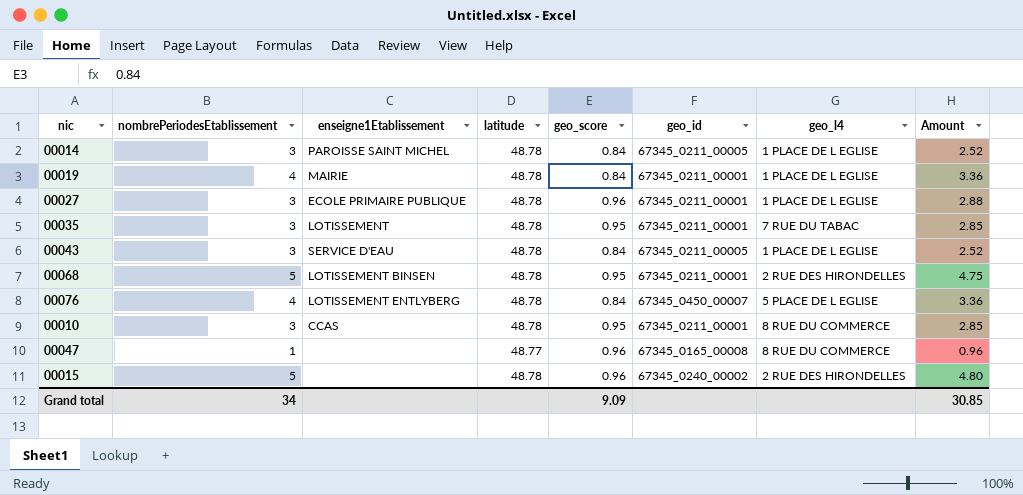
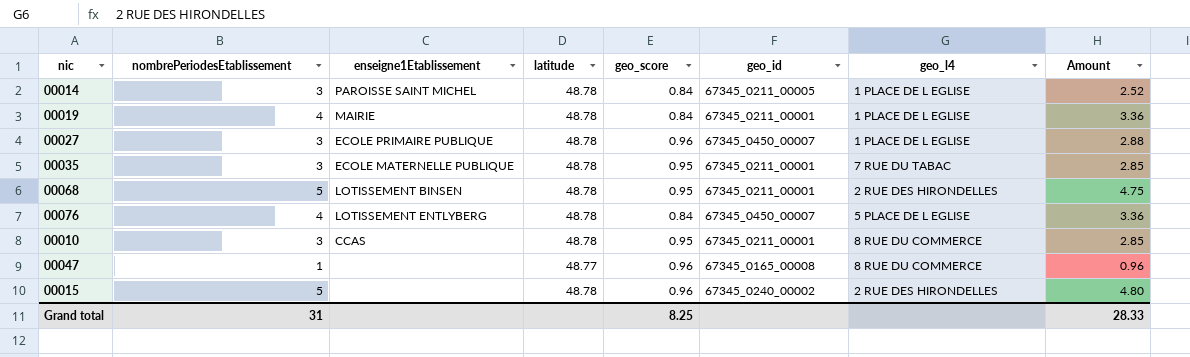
row 00043: 3 | SERVICE D'EAU | 48.78 | 0.84 | 67345_0211_00005 | 1 PLACE DE L EGLISE | 2.52 -> none
00027 | geo_id: 67345_0211_00001 -> 67345_0450_00007
00035 | enseigne1Etablissement: LOTISSEMENT -> ECOLE MATERNELLE PUBLIQUE
Grand total | nombrePeriodesEtablissement: 34 -> 31
Grand total | geo_score: 9.09 -> 8.25
Grand total | Amount: 30.85 -> 28.33

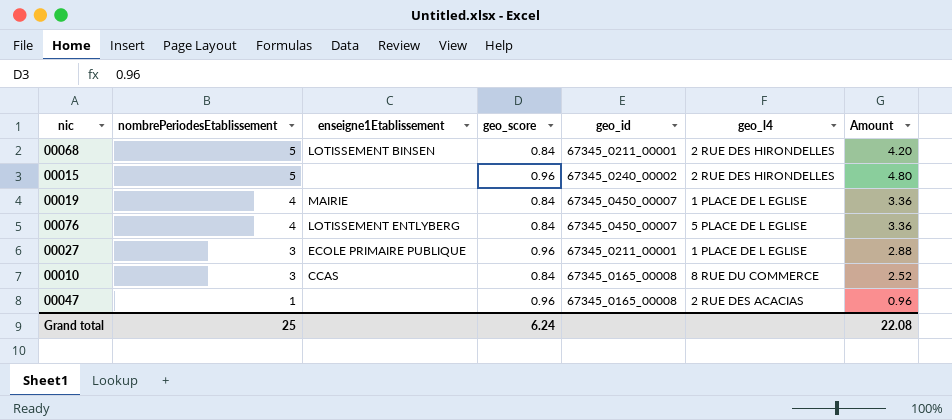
row order: none -> nombrePeriodesEtablissement descending
column latitude | position: 4 -> none
row 00014: 3 | PAROISSE SAINT MICHEL | 48.78 | 0.84 | 67345_0211_00005 | 1 PLACE DE L EGLISE | 2.52 -> none
row 00035: 3 | ECOLE MATERNELLE PUBLIQUE | 48.78 | 0.95 | 67345_0211_00001 | 7 RUE DU TABAC | 2.85 -> none
00068 | geo_score: 0.95 -> 0.84
00068 | Amount: 4.75 -> 4.20
00019 | geo_id: 67345_0211_00001 -> 67345_0450_00007
00027 | geo_id: 67345_0450_00007 -> 67345_0211_00001
00010 | geo_score: 0.95 -> 0.84
00010 | geo_id: 67345_0211_00001 -> 67345_0165_00008
00010 | Amount: 2.85 -> 2.52
00047 | geo_l4: 8 RUE DU COMMERCE -> 2 RUE DES ACACIAS
Grand total | nombrePeriodesEtablissement: 31 -> 25
Grand total | geo_score: 8.25 -> 6.24
Grand total | Amount: 28.33 -> 22.08

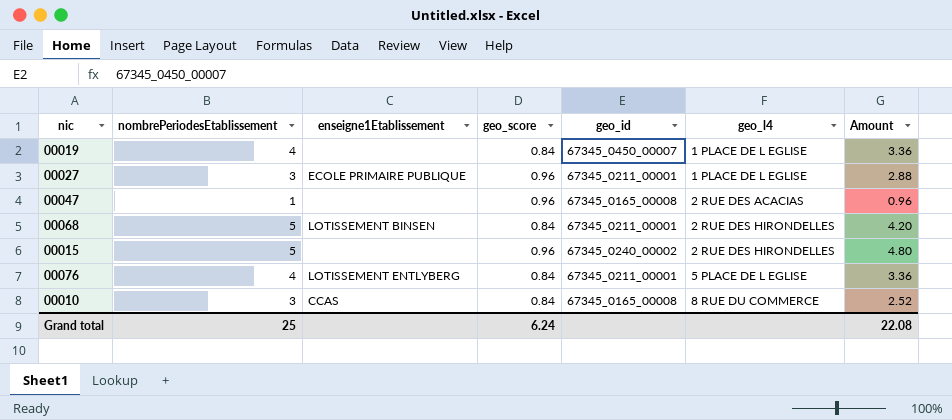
row order: nombrePeriodesEtablissement descending -> geo_l4 ascending
00019 | enseigne1Etablissement: MAIRIE -> none
00076 | geo_id: 67345_0450_00007 -> 67345_0211_00001

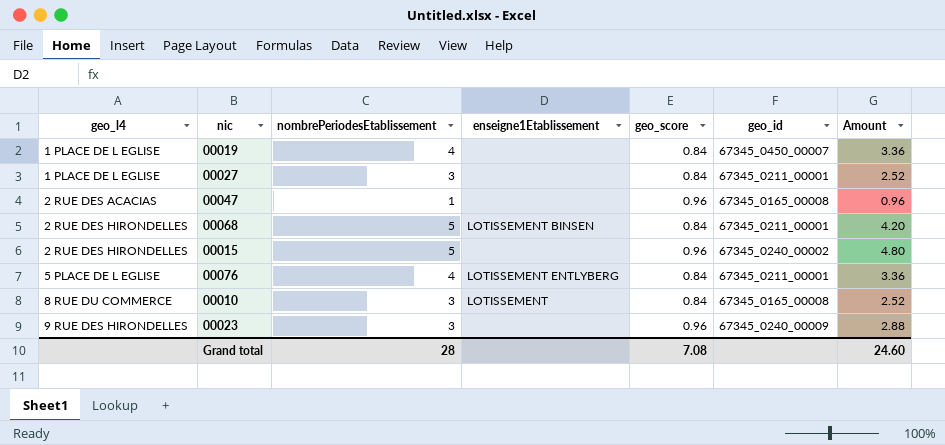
column geo_l4 | position: 6 -> 1
00027 | enseigne1Etablissement: ECOLE PRIMAIRE PUBLIQUE -> none
00027 | geo_score: 0.96 -> 0.84
00027 | Amount: 2.88 -> 2.52
00010 | enseigne1Etablissement: CCAS -> LOTISSEMENT
row 00023: none -> 9 RUE DES HIRONDELLES | 3 | none | 0.96 | 67345_0240_00009 | 2.88
Grand total | nombrePeriodesEtablissement: 25 -> 28
Grand total | geo_score: 6.24 -> 7.08
Grand total | Amount: 22.08 -> 24.60

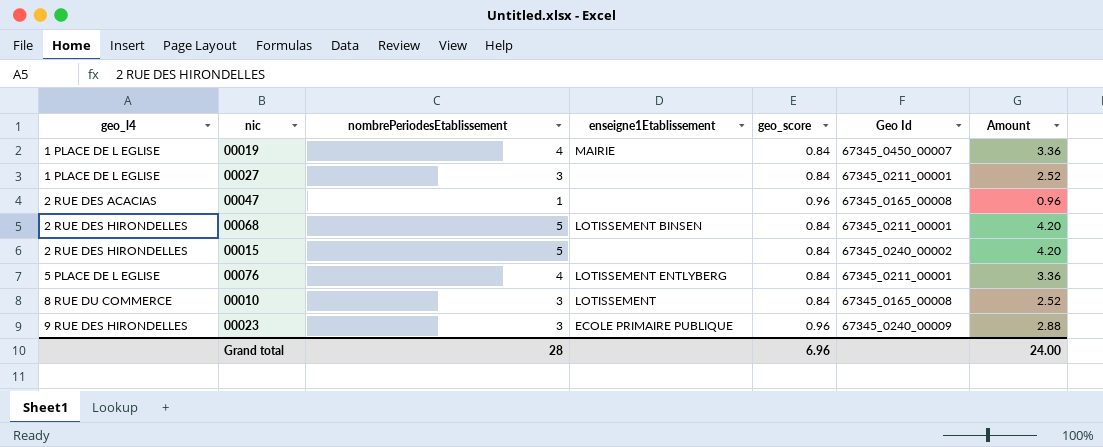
column name: geo_id -> Geo Id
00019 | enseigne1Etablissement: none -> MAIRIE
00015 | geo_score: 0.96 -> 0.84
00015 | Amount: 4.80 -> 4.20
00023 | enseigne1Etablissement: none -> ECOLE PRIMAIRE PUBLIQUE
Grand total | geo_score: 7.08 -> 6.96
Grand total | Amount: 24.60 -> 24.00

